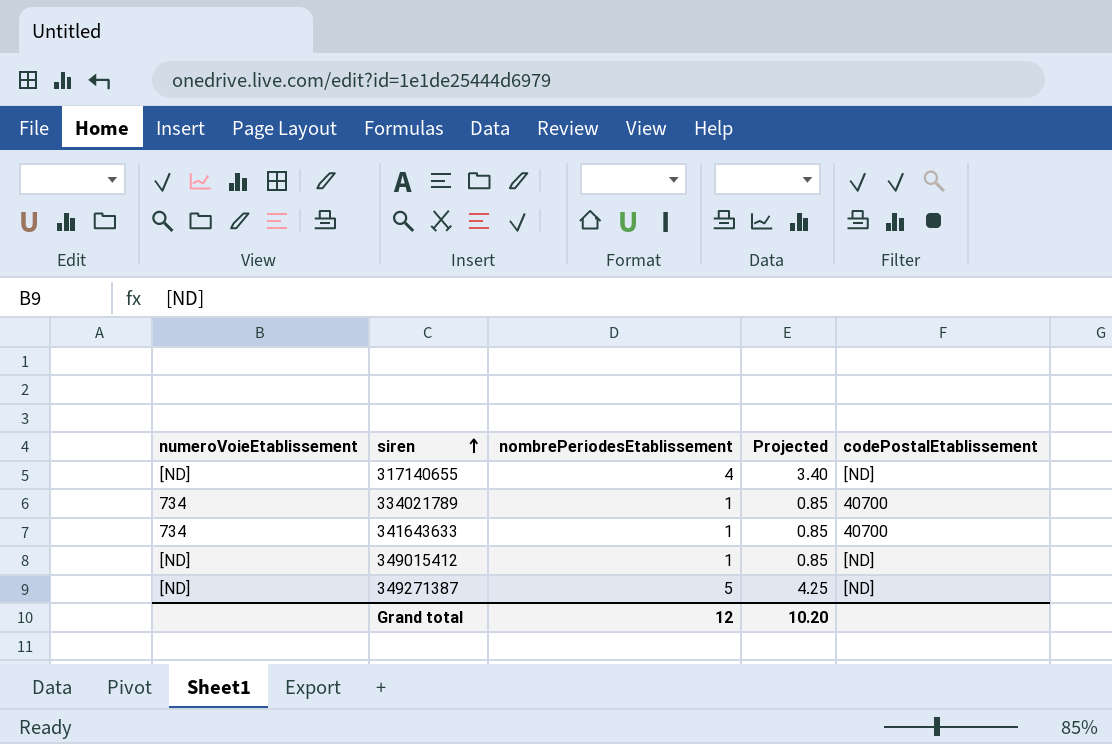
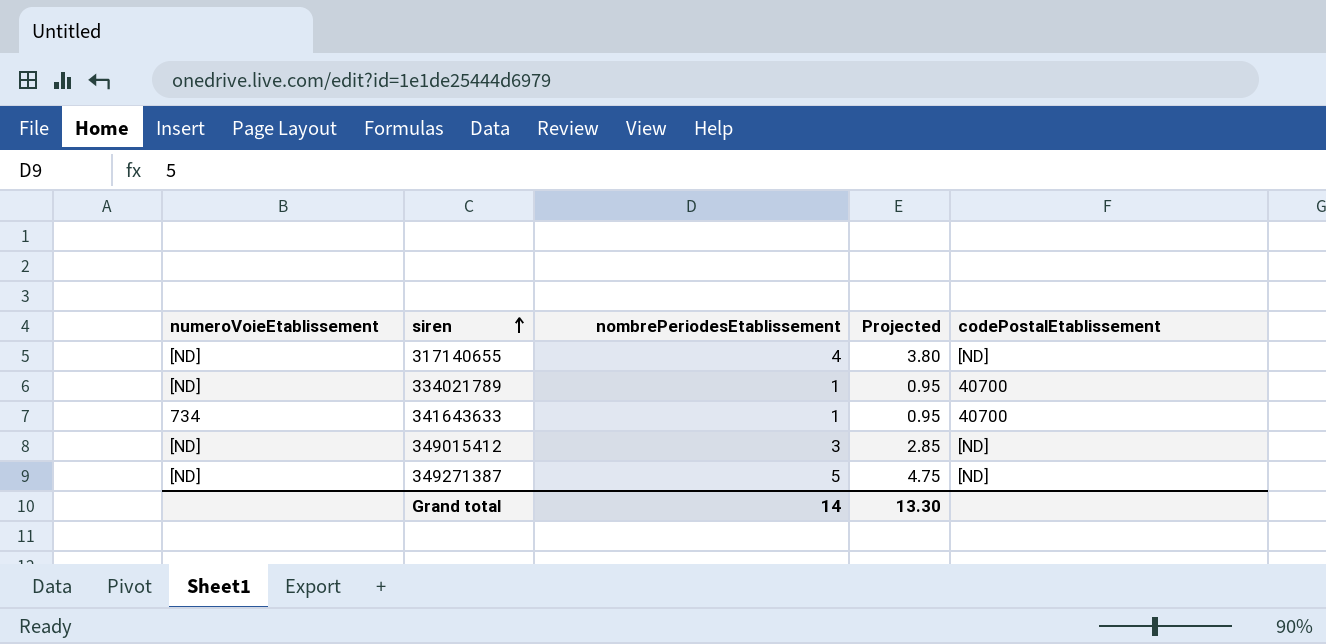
column Projected | formula: [nombrePeriodesEtablissement] * 0.85 -> [nombrePeriodesEtablissement] * 0.95
334021789 | numeroVoieEtablissement: 734 -> [ND]
349015412 | nombrePeriodesEtablissement: 1 -> 3
Grand total | nombrePeriodesEtablissement: 12 -> 14
Grand total | Projected: 10.20 -> 13.30

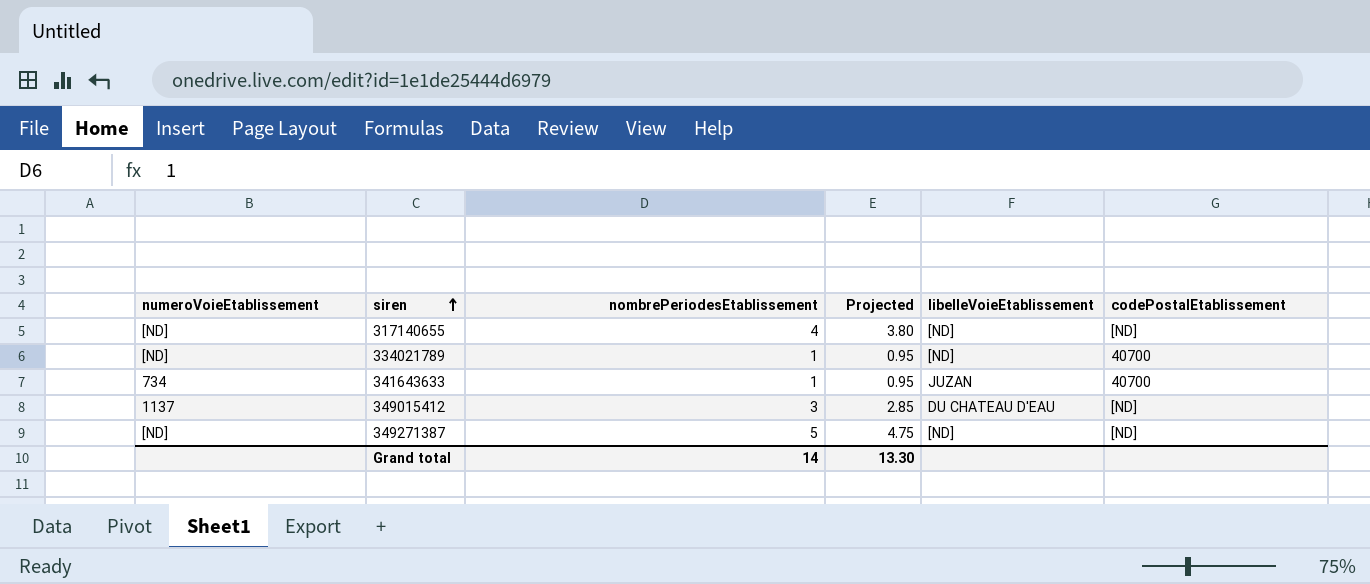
column libelleVoieEtablissement | position: none -> 5
349015412 | numeroVoieEtablissement: [ND] -> 1137

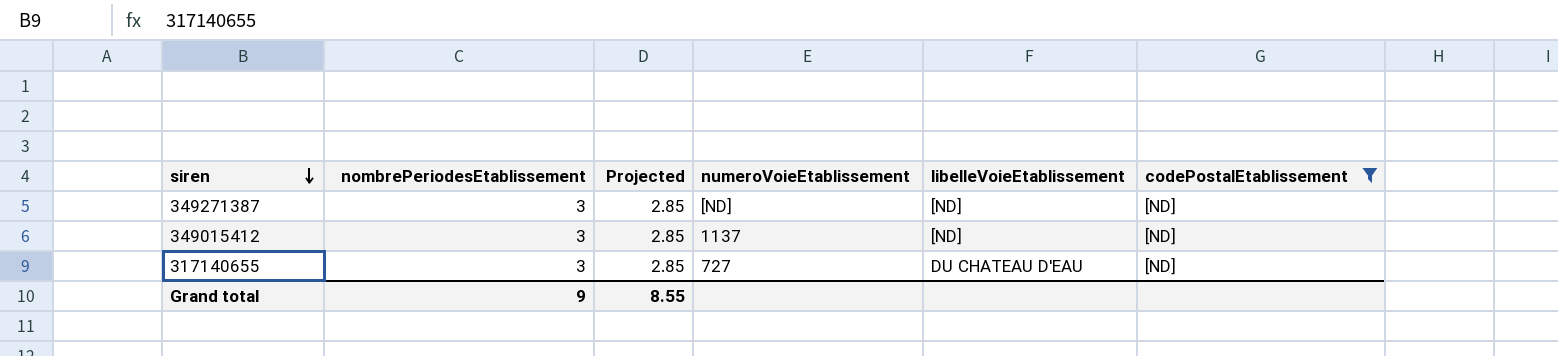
filter: none -> codePostalEtablissement = [ND]
row order: siren ascending -> siren descending
column numeroVoieEtablissement | position: 1 -> 4
349271387 | nombrePeriodesEtablissement: 5 -> 3
349271387 | Projected: 4.75 -> 2.85
349015412 | libelleVoieEtablissement: DU CHATEAU D'EAU -> [ND]
317140655 | nombrePeriodesEtablissement: 4 -> 3
317140655 | Projected: 3.80 -> 2.85
317140655 | numeroVoieEtablissement: [ND] -> 727
317140655 | libelleVoieEtablissement: [ND] -> DU CHATEAU D'EAU
Grand total | nombrePeriodesEtablissement: 14 -> 9
Grand total | Projected: 13.30 -> 8.55

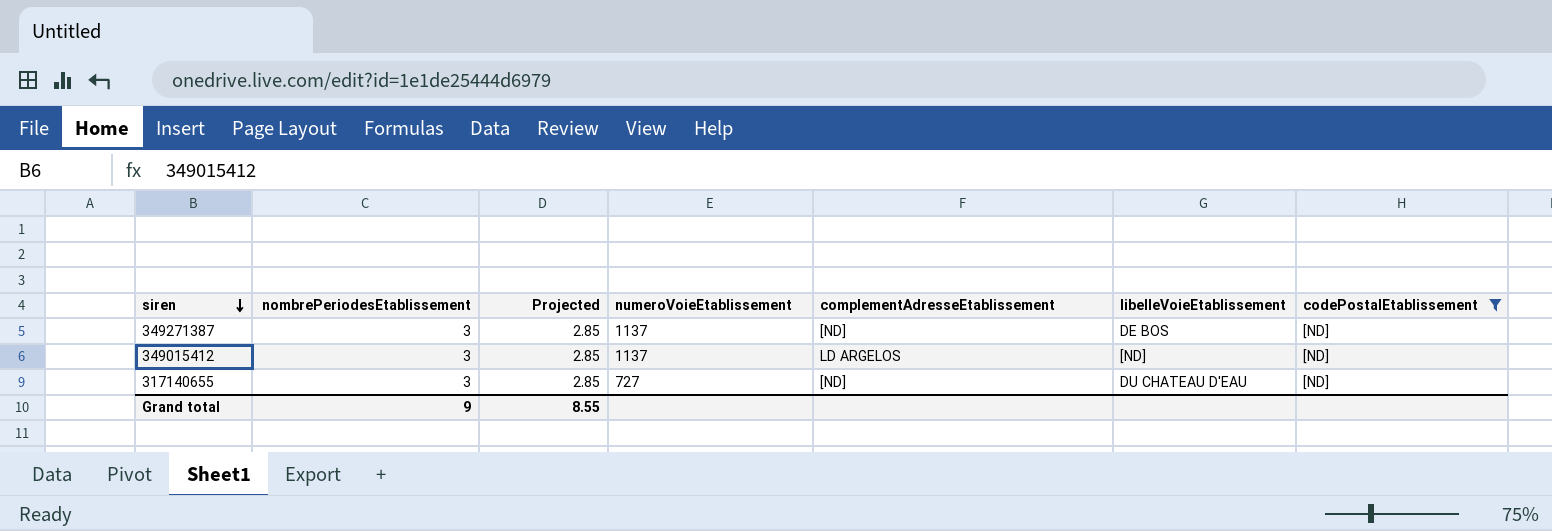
column complementAdresseEtablissement | position: none -> 5
349271387 | numeroVoieEtablissement: [ND] -> 1137
349271387 | libelleVoieEtablissement: [ND] -> DE BOS

